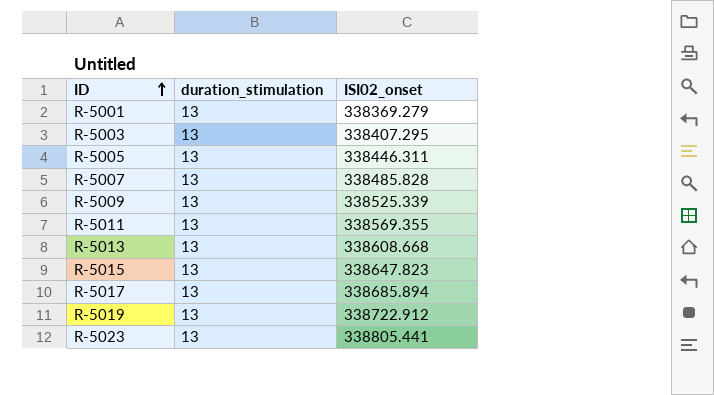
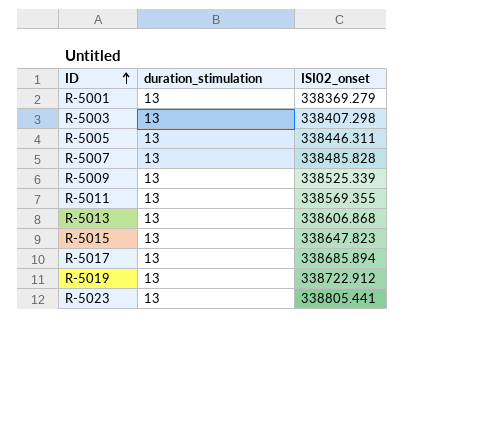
R-5003 | ISI02_onset: 338407.295 -> 338407.298
R-5013 | ISI02_onset: 338608.668 -> 338606.868

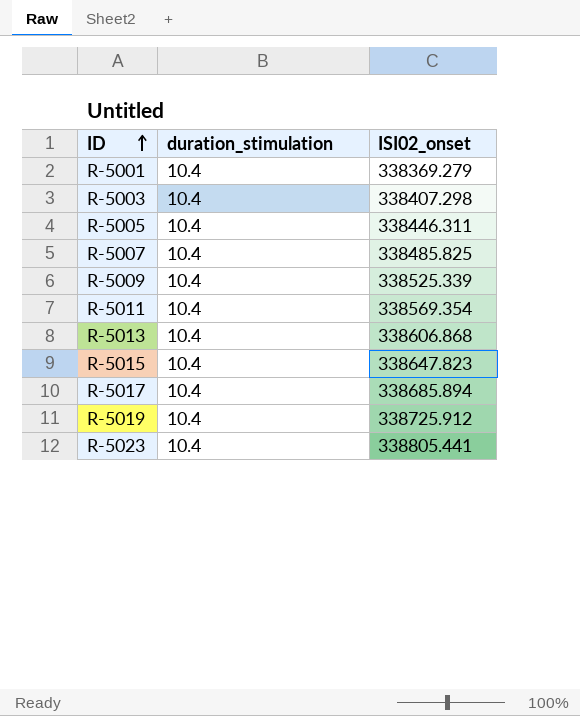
R-5001 | duration_stimulation: 13 -> 10.4
R-5003 | duration_stimulation: 13 -> 10.4
R-5005 | duration_stimulation: 13 -> 10.4
R-5007 | duration_stimulation: 13 -> 10.4
R-5007 | ISI02_onset: 338485.828 -> 338485.825
R-5009 | duration_stimulation: 13 -> 10.4
R-5011 | duration_stimulation: 13 -> 10.4
R-5011 | ISI02_onset: 338569.355 -> 338569.354
R-5013 | duration_stimulation: 13 -> 10.4
R-5015 | duration_stimulation: 13 -> 10.4
R-5017 | duration_stimulation: 13 -> 10.4
R-5019 | duration_stimulation: 13 -> 10.4
R-5019 | ISI02_onset: 338722.912 -> 338725.912
R-5023 | duration_stimulation: 13 -> 10.4

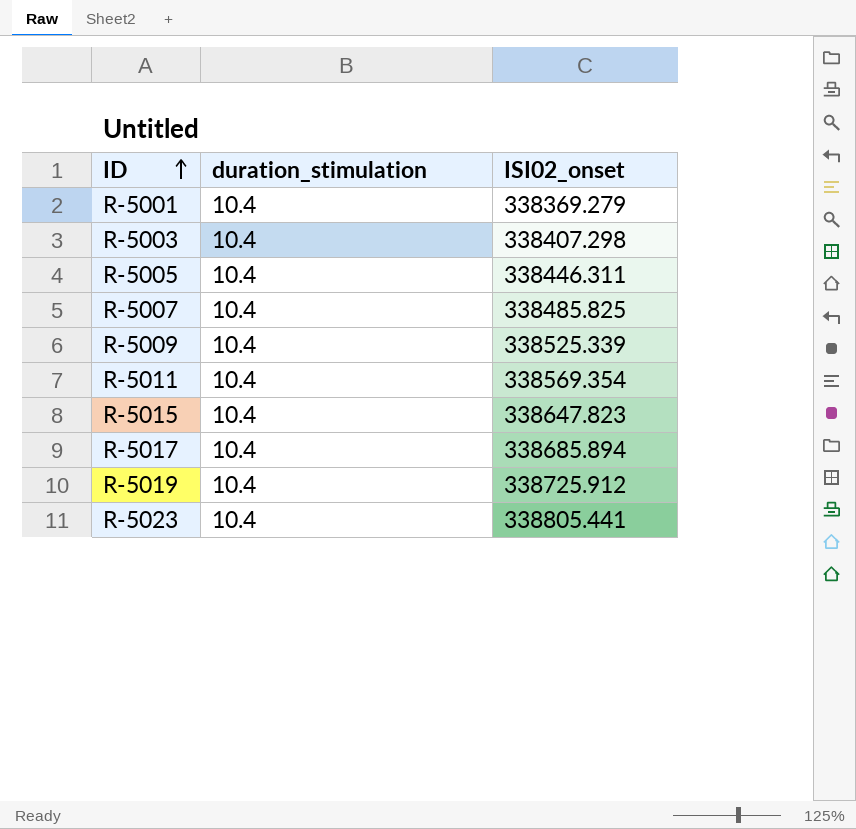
row R-5013: 10.4 | 338606.868 -> none

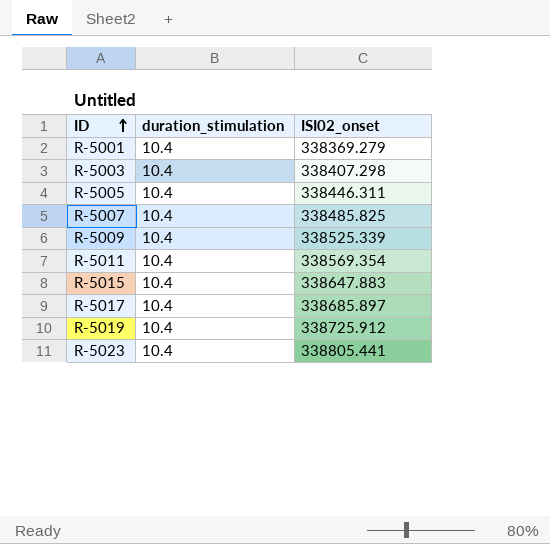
R-5015 | ISI02_onset: 338647.823 -> 338647.883
R-5017 | ISI02_onset: 338685.894 -> 338685.897

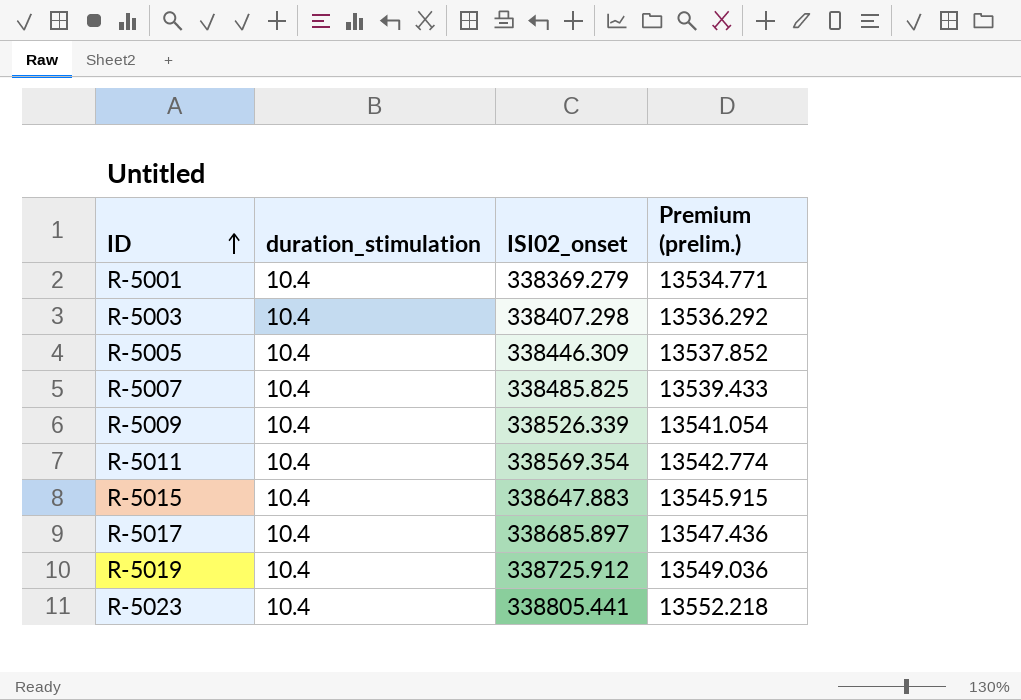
column Premium (prelim.) | formula: none -> [ISI02_onset] * 0.04
R-5005 | ISI02_onset: 338446.311 -> 338446.309
R-5009 | ISI02_onset: 338525.339 -> 338526.339

